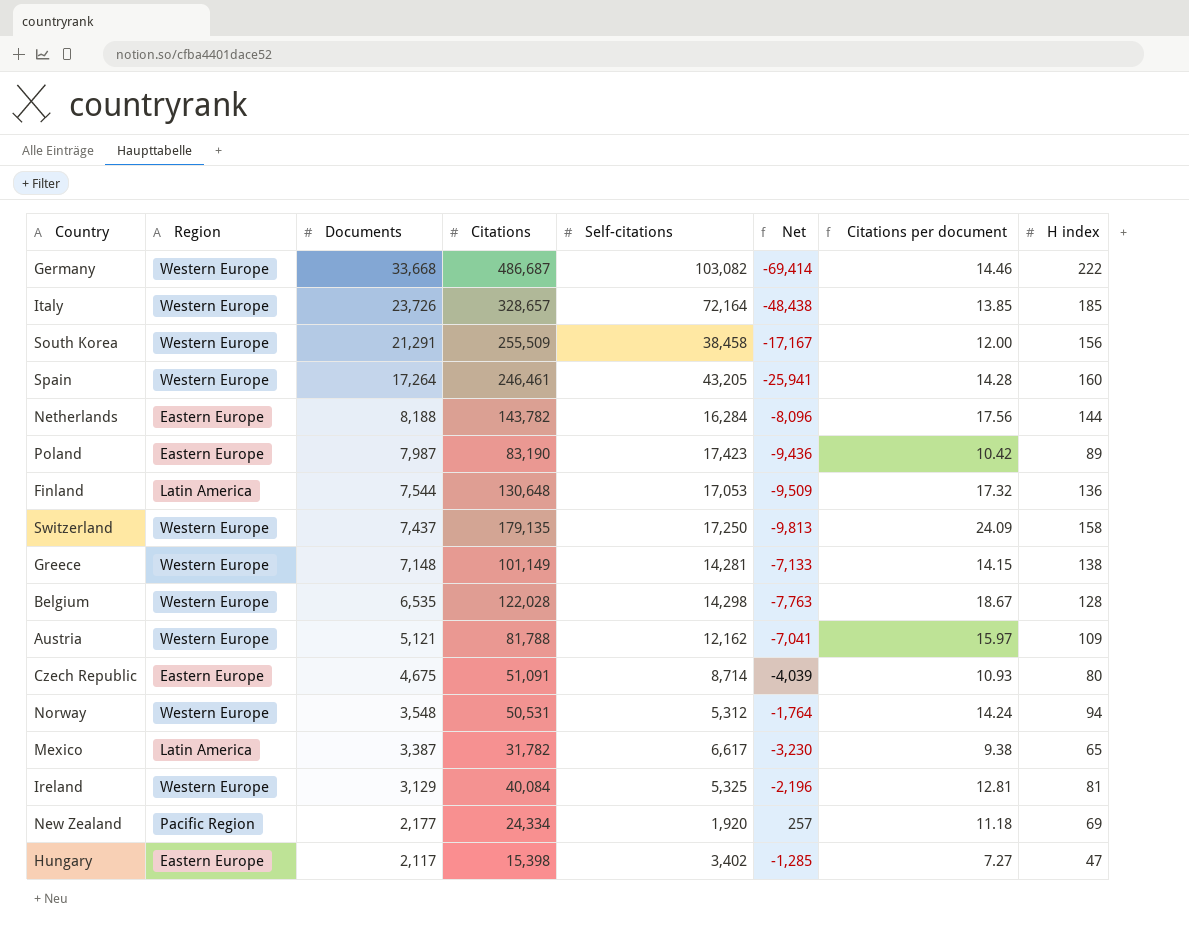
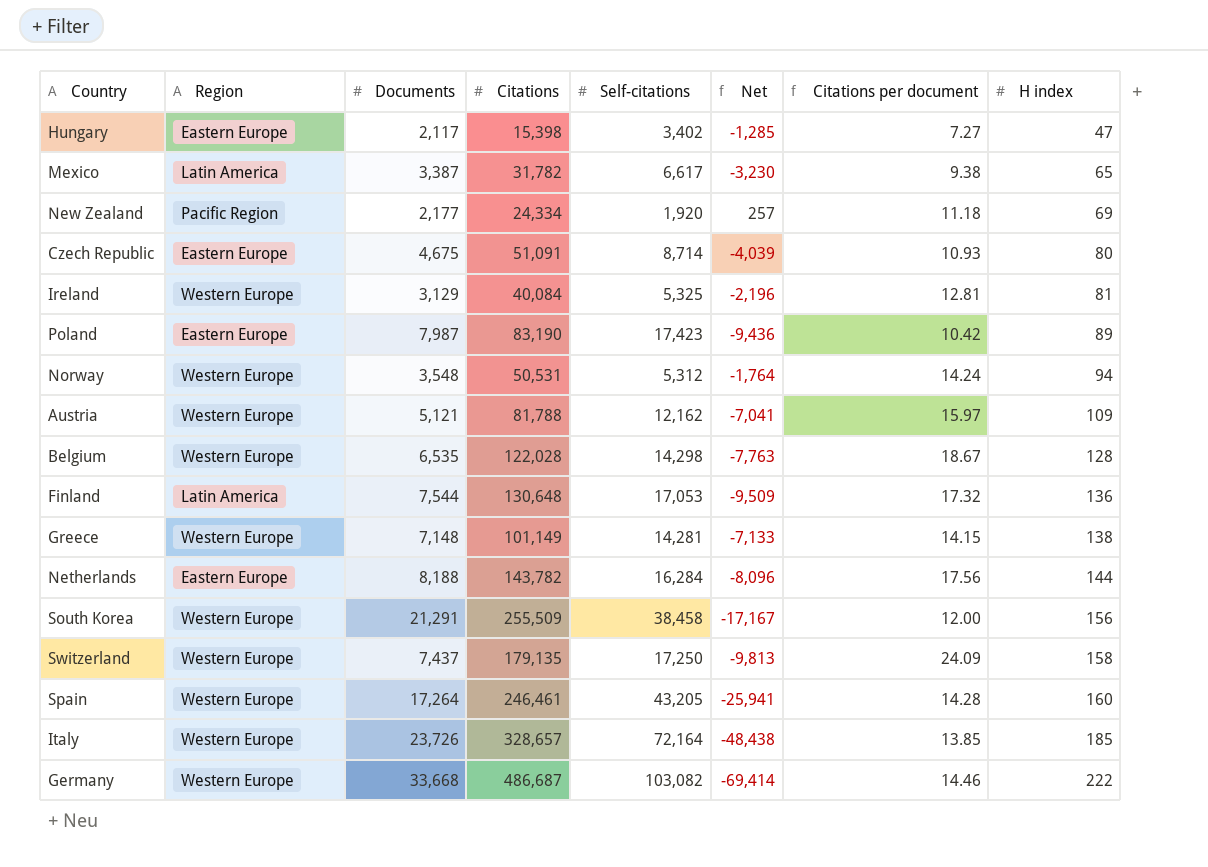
row order: Documents descending -> H index ascending

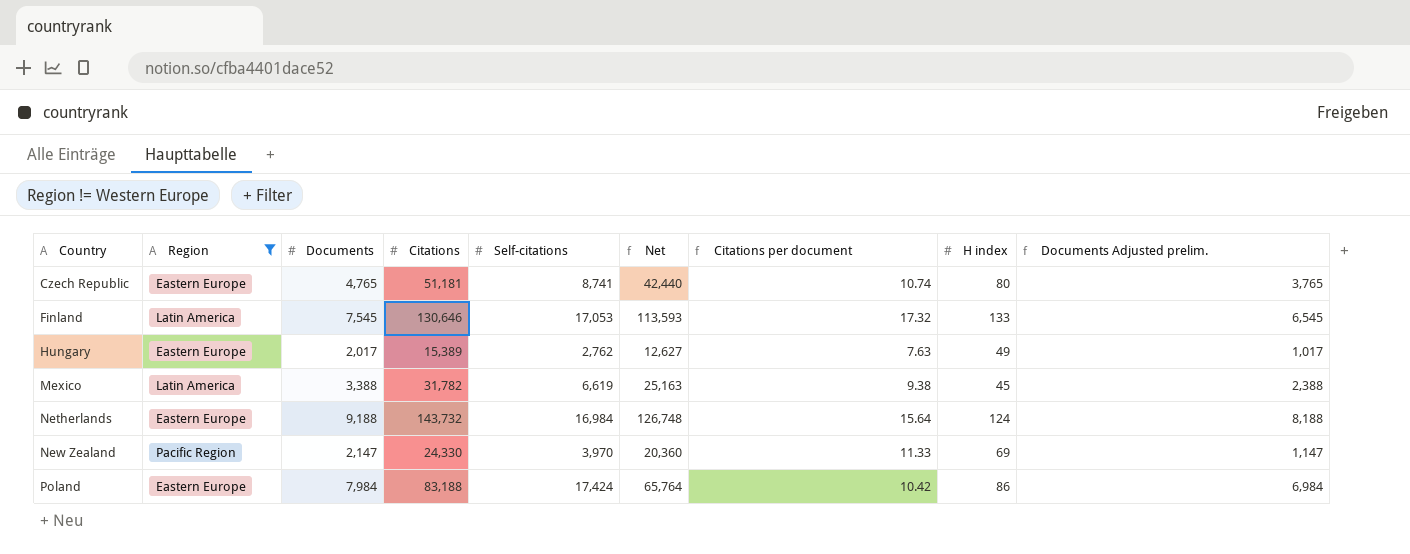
filter: none -> Region != Western Europe
row order: H index ascending -> Country ascending
column Net | formula: [Documents] - [Self-citations] -> [Citations] - [Self-citations]
column Documents Adjusted prelim. | formula: none -> [Documents] - 1000
Czech Republic | Documents: 4,675 -> 4,765
Czech Republic | Citations: 51,091 -> 51,181
Czech Republic | Self-citations: 8,714 -> 8,741
Czech Republic | Citations per document: 10.93 -> 10.74
Finland | Documents: 7,544 -> 7,545
Finland | Citations: 130,648 -> 130,646
Finland | H index: 136 -> 133
Hungary | Documents: 2,117 -> 2,017
Hungary | Citations: 15,398 -> 15,389
Hungary | Self-citations: 3,402 -> 2,762
Hungary | Citations per document: 7.27 -> 7.63
Hungary | H index: 47 -> 49
Mexico | Documents: 3,387 -> 3,388
Mexico | Self-citations: 6,617 -> 6,619
Mexico | H index: 65 -> 45
Netherlands | Documents: 8,188 -> 9,188
Netherlands | Citations: 143,782 -> 143,732
Netherlands | Self-citations: 16,284 -> 16,984
Netherlands | Citations per document: 17.56 -> 15.64
Netherlands | H index: 144 -> 124
New Zealand | Documents: 2,177 -> 2,147
New Zealand | Citations: 24,334 -> 24,330
New Zealand | Self-citations: 1,920 -> 3,970
New Zealand | Citations per document: 11.18 -> 11.33
Poland | Documents: 7,987 -> 7,984
Poland | Citations: 83,190 -> 83,188
Poland | Self-citations: 17,423 -> 17,424
Poland | H index: 89 -> 86

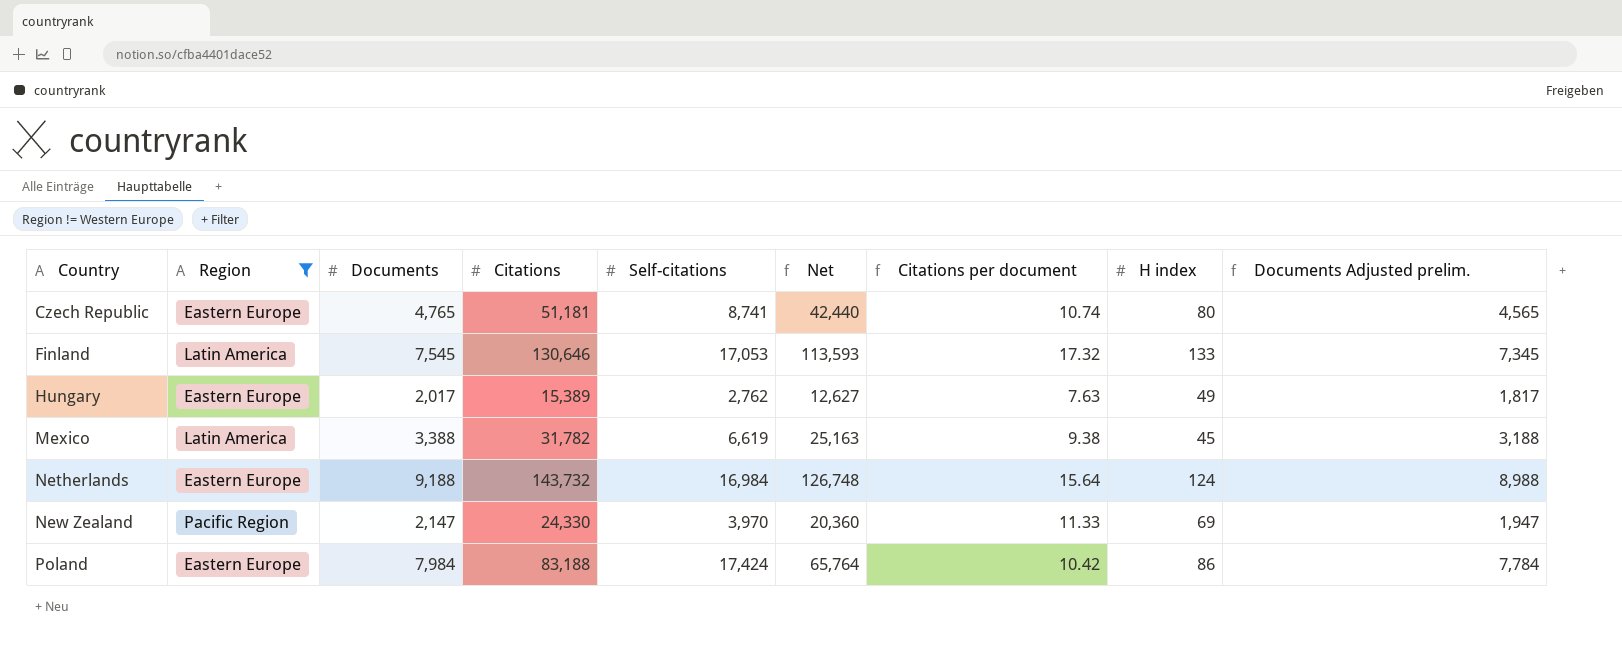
column Documents Adjusted prelim. | formula: [Documents] - 1000 -> [Documents] - 200

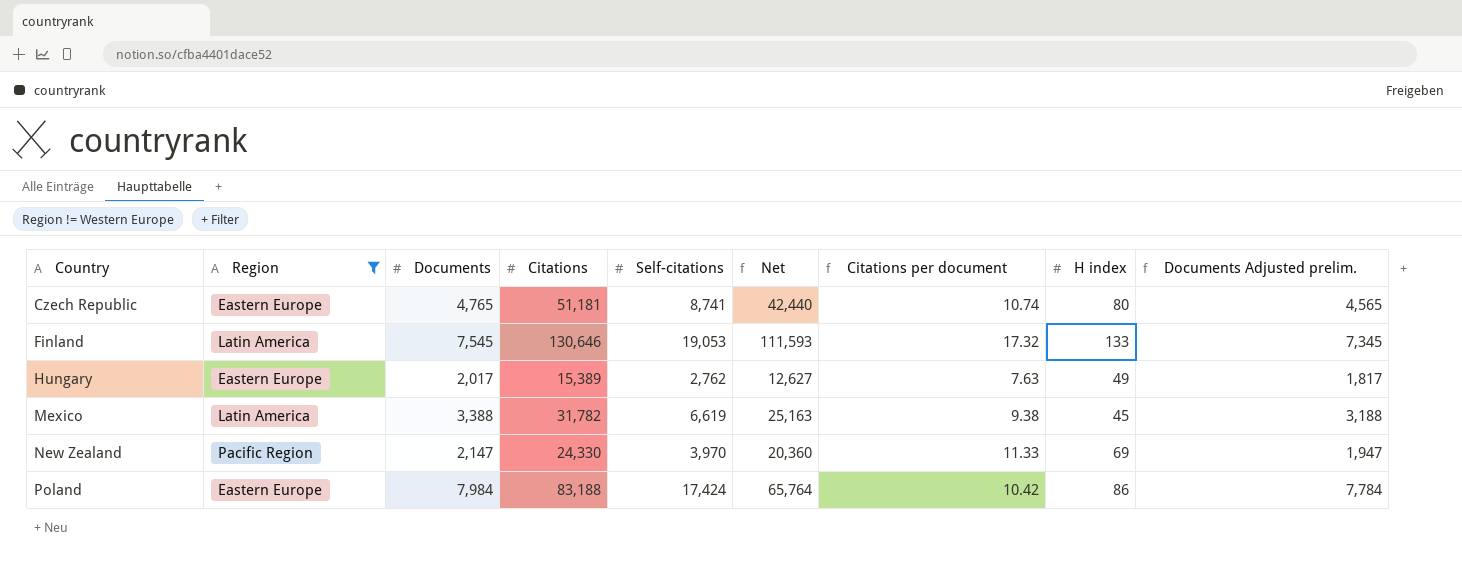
row Netherlands: Eastern Europe | 9,188 | 143,732 | 16,984 | 126,748 | 15.64 | 124 | 8,988 -> none
Finland | Self-citations: 17,053 -> 19,053
Finland | Net: 113,593 -> 111,593

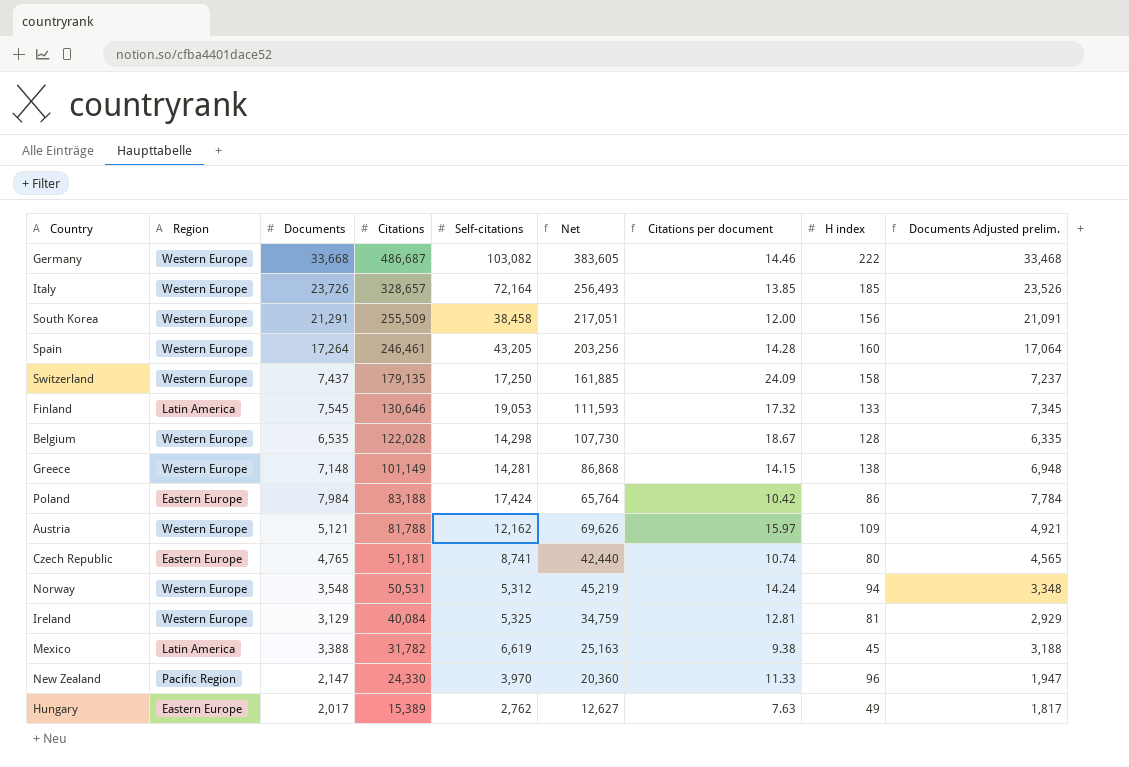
filter: Region != Western Europe -> none
row order: Country ascending -> Citations descending
New Zealand | H index: 69 -> 96

